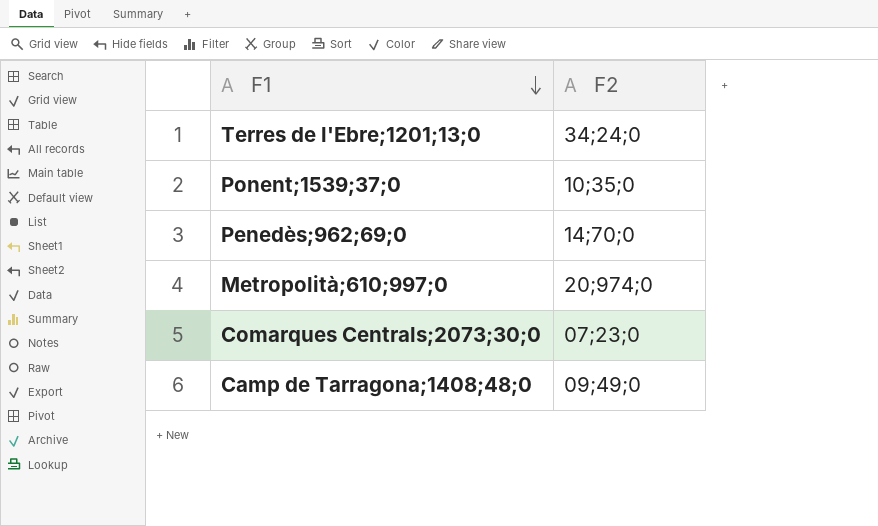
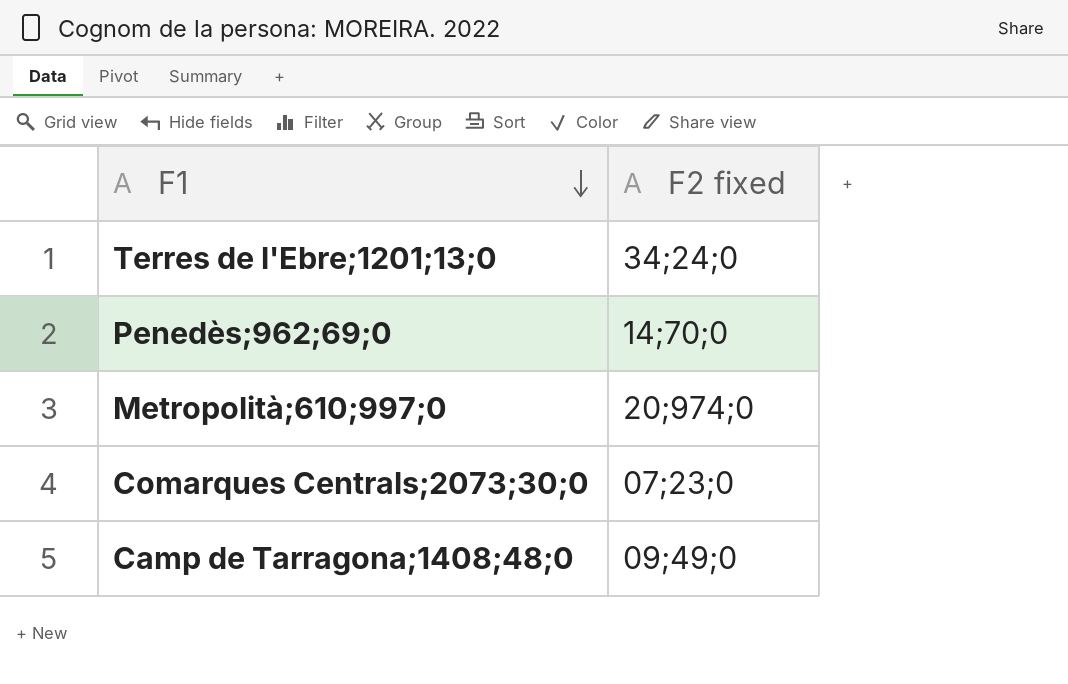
column name: F2 -> F2 fixed
row Ponent;1539;37;0: 10;35;0 -> none

